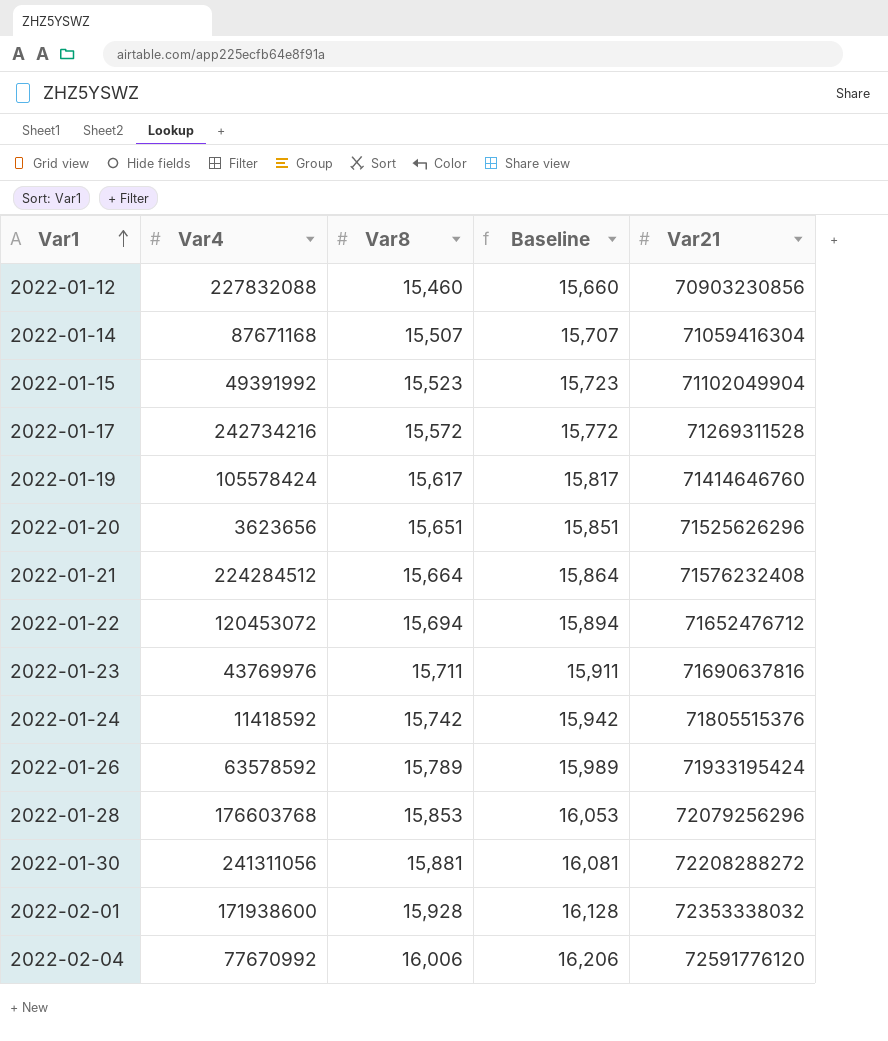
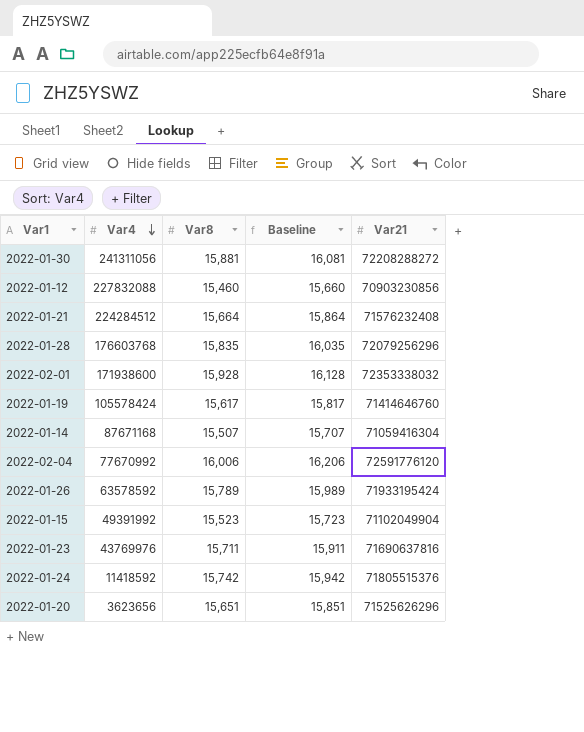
row order: Var1 ascending -> Var4 descending
row 2022-01-17: 242734216 | 15,572 | 15,772 | 71269311528 -> none
row 2022-01-22: 120453072 | 15,694 | 15,894 | 71652476712 -> none
2022-01-28 | Var8: 15,853 -> 15,835
2022-01-28 | Baseline: 16,053 -> 16,035

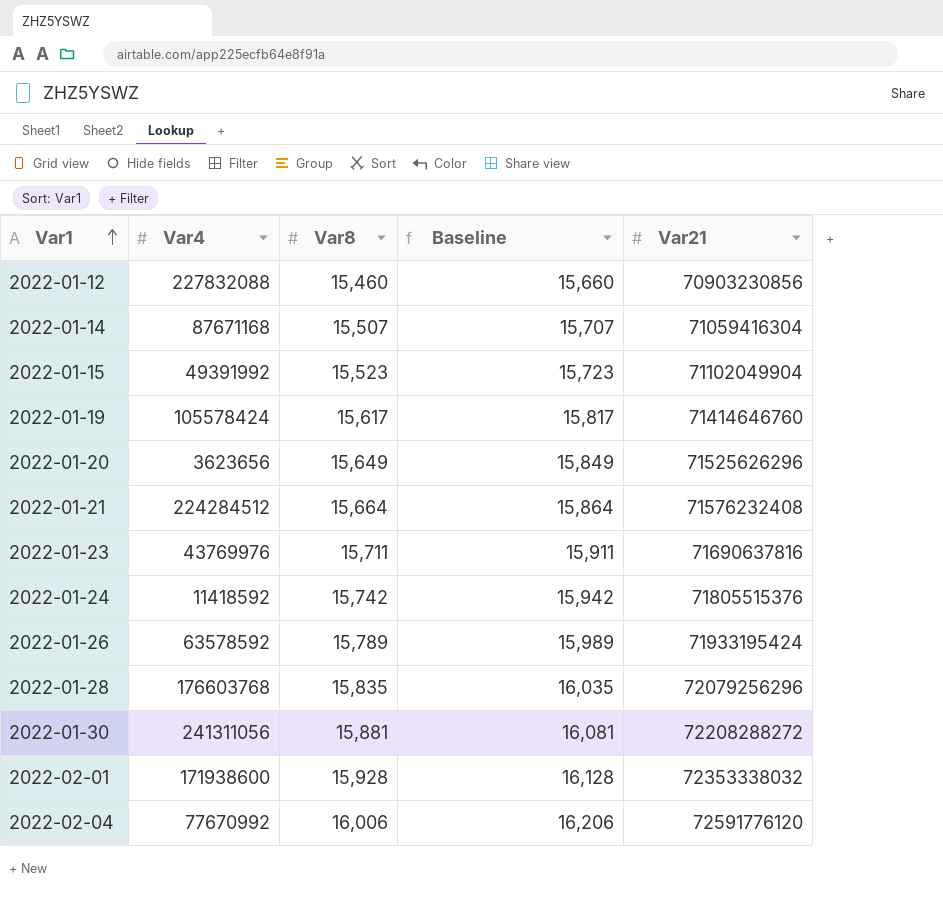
row order: Var4 descending -> Var1 ascending
2022-01-20 | Var8: 15,651 -> 15,649
2022-01-20 | Baseline: 15,851 -> 15,849

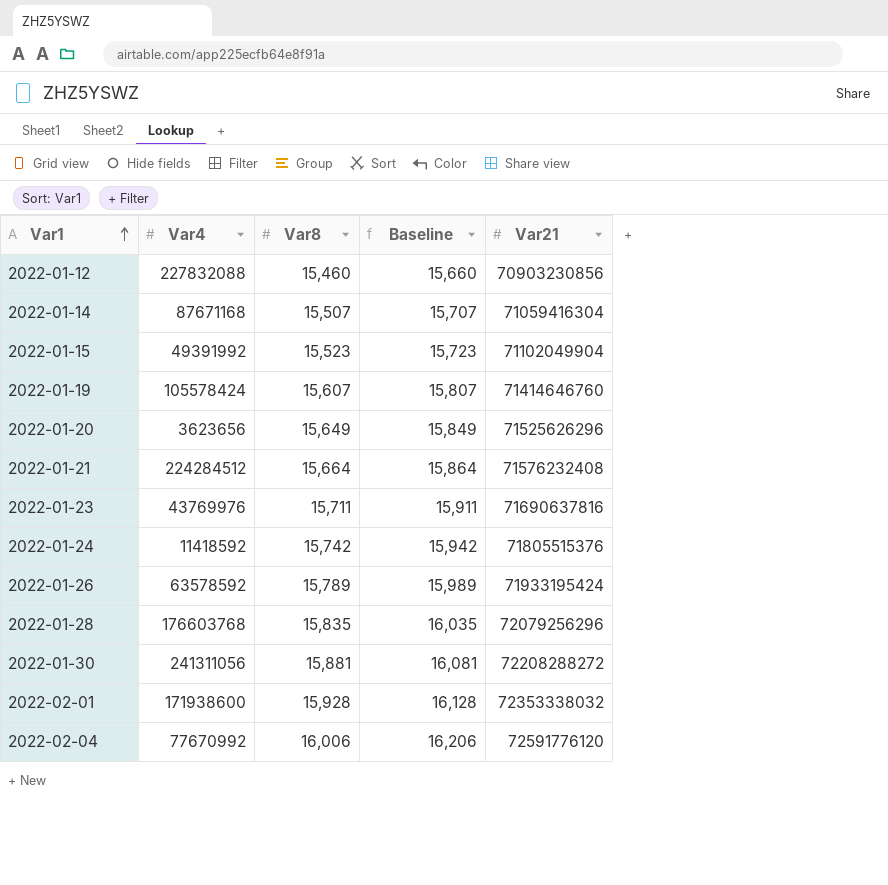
2022-01-19 | Var8: 15,617 -> 15,607
2022-01-19 | Baseline: 15,817 -> 15,807

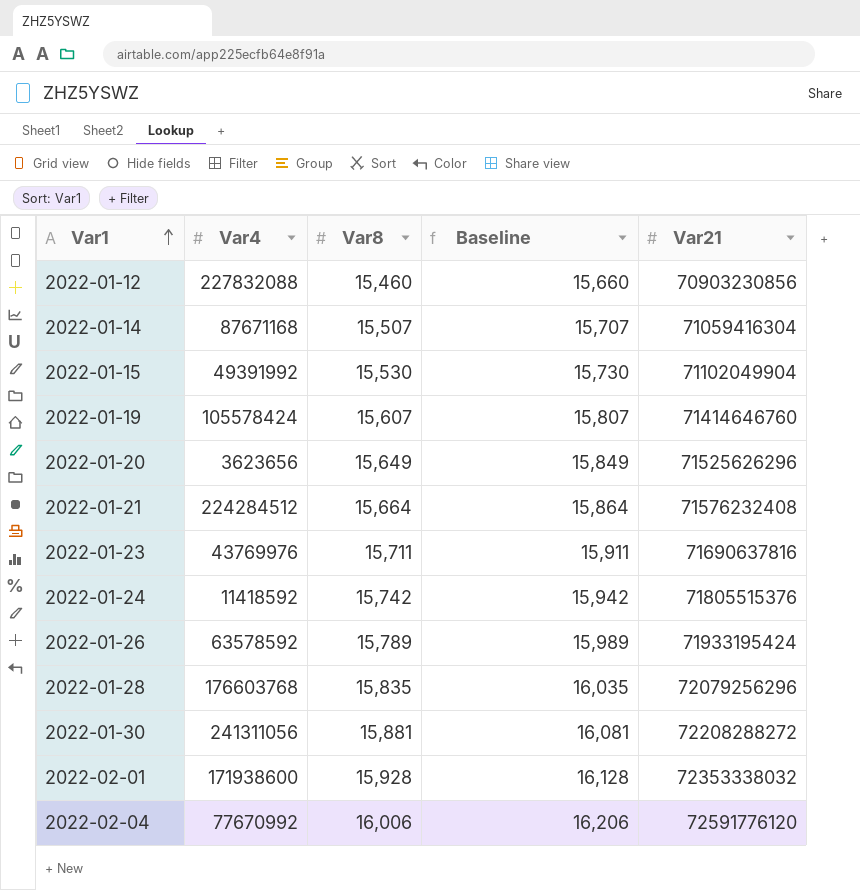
2022-01-15 | Var8: 15,523 -> 15,530
2022-01-15 | Baseline: 15,723 -> 15,730

